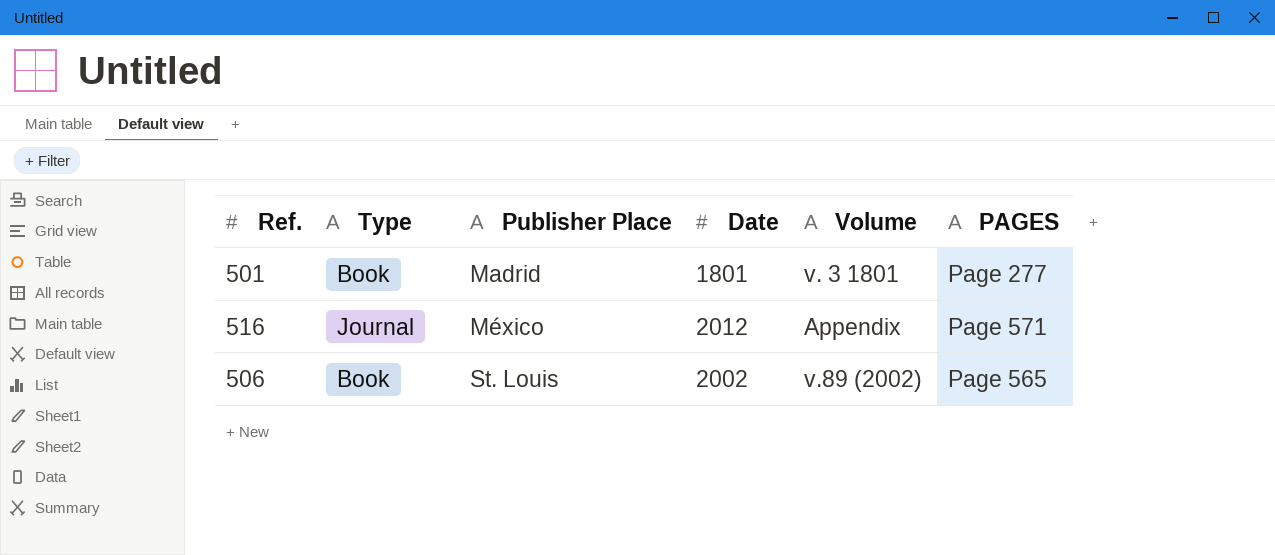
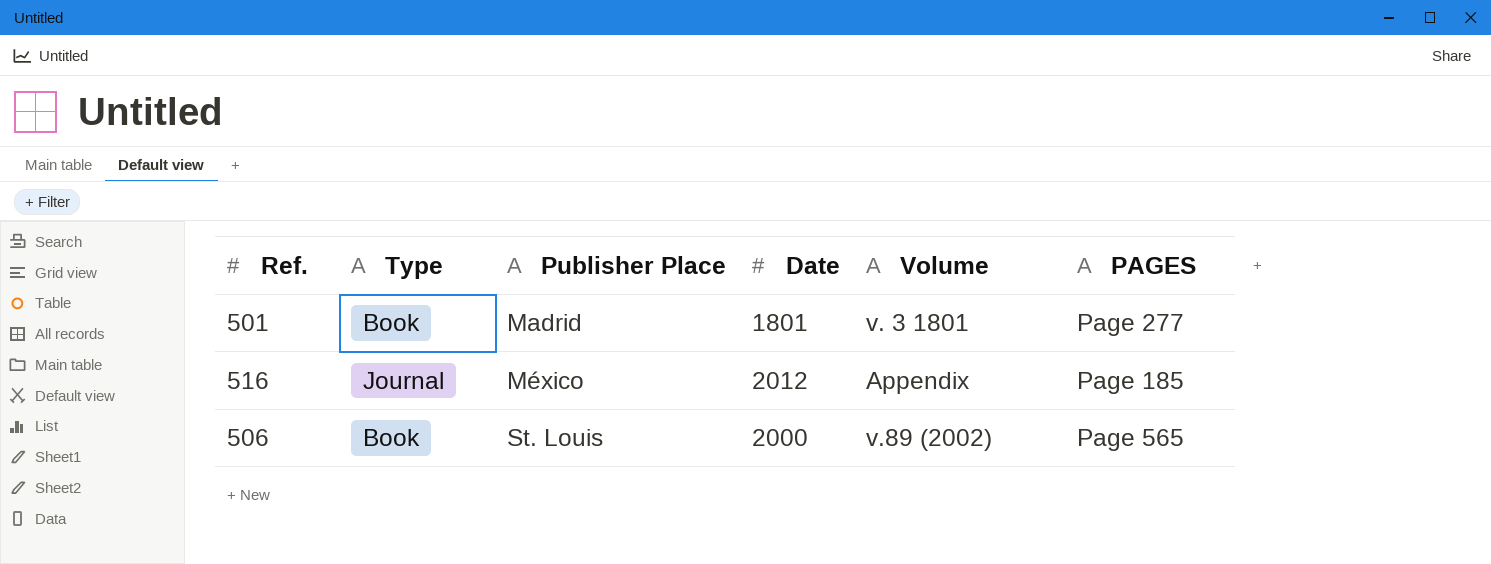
516 | PAGES: Page 571 -> Page 185
506 | Date: 2002 -> 2000

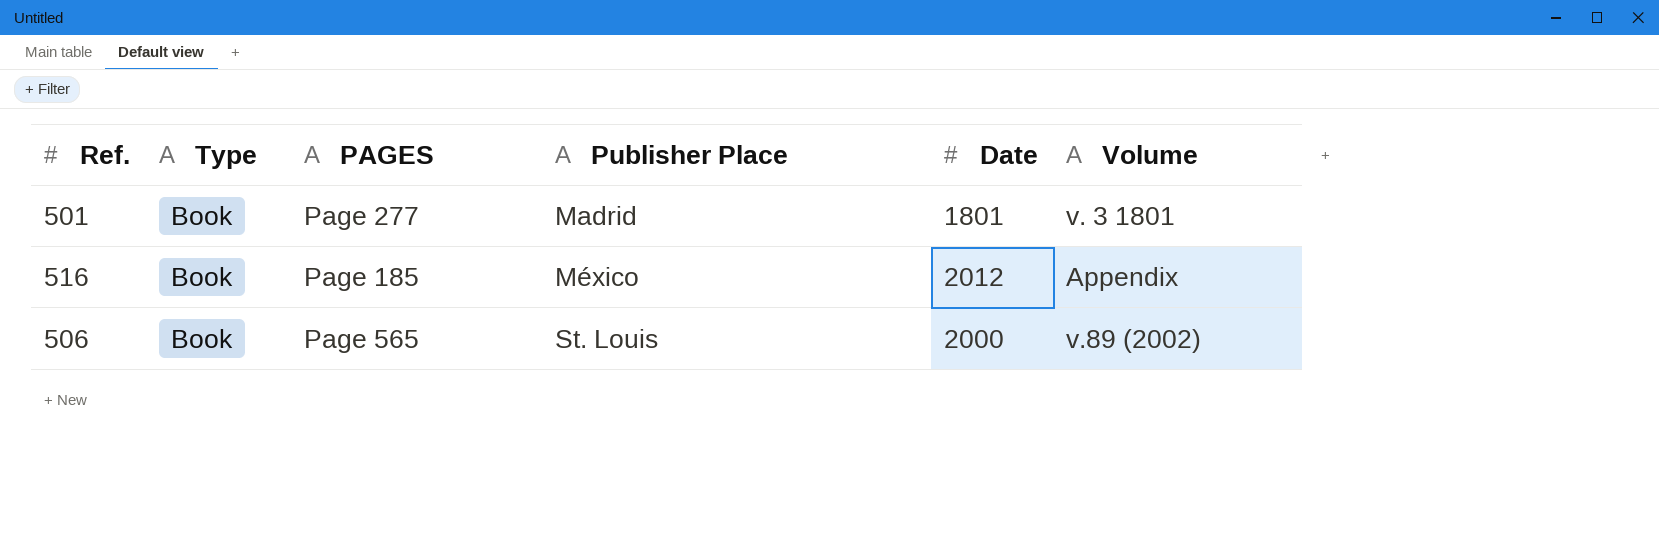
column PAGES | position: 6 -> 3
516 | Type: Journal -> Book

